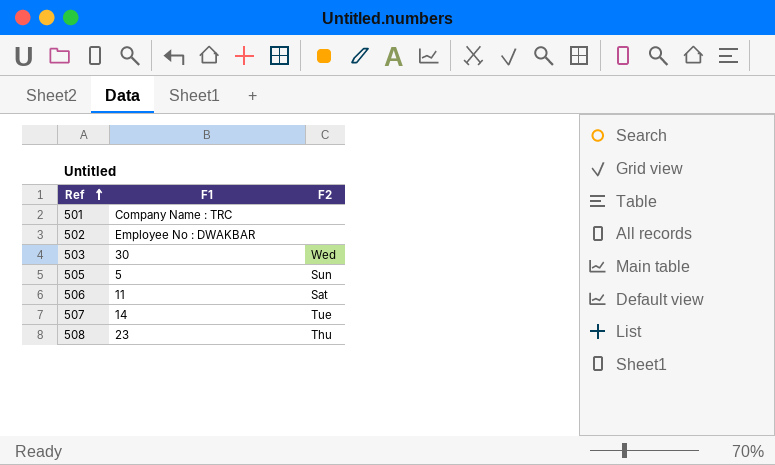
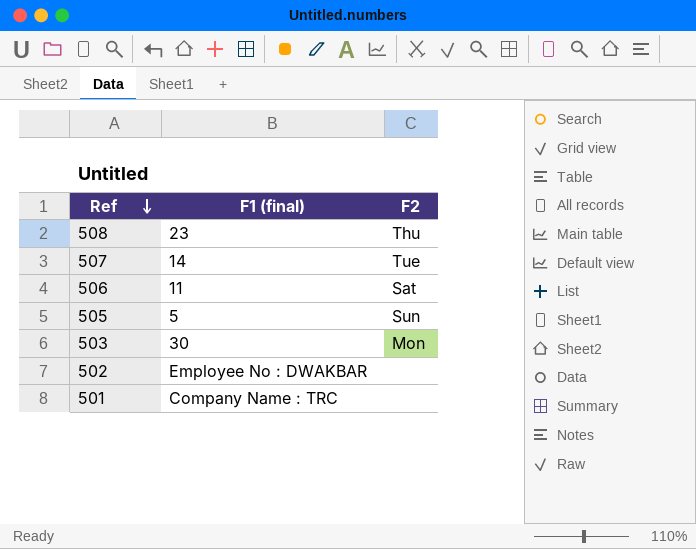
row order: Ref ascending -> Ref descending
column name: F1 -> F1 (final)
503 | F2: Wed -> Mon

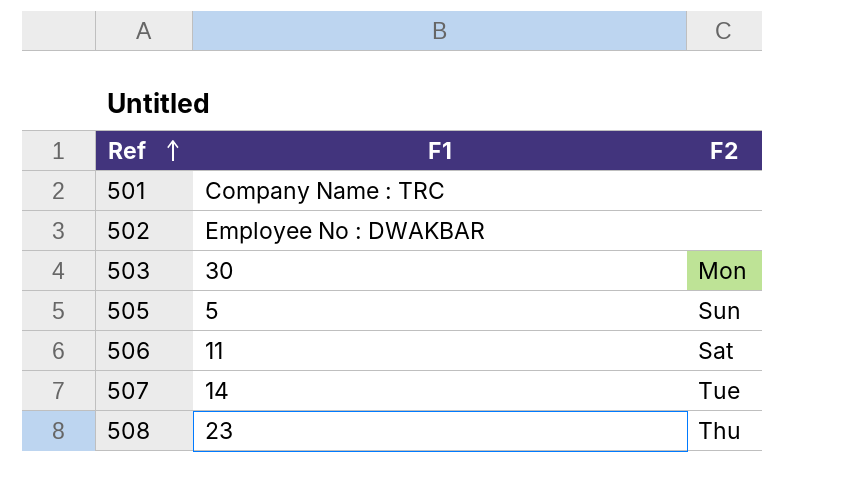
row order: Ref descending -> Ref ascending
column name: F1 (final) -> F1

